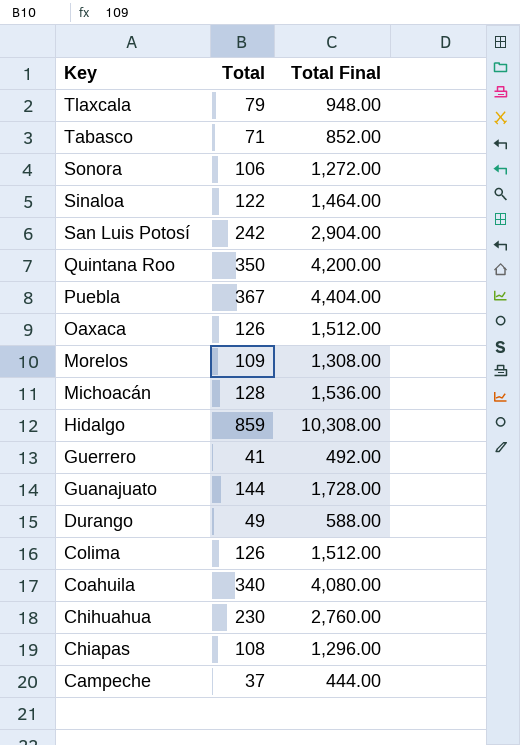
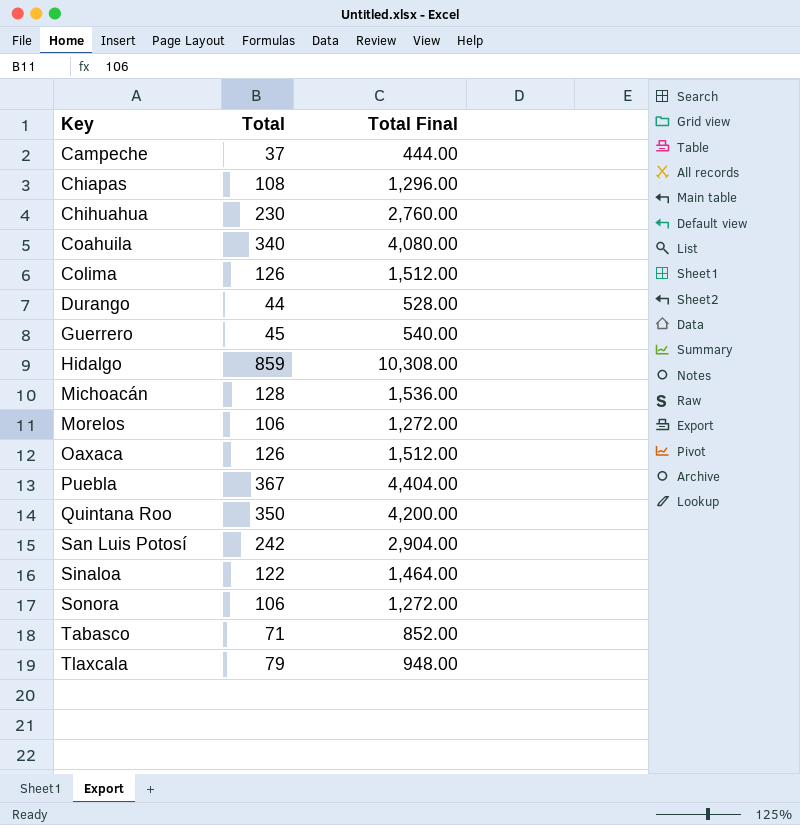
row order: Key descending -> Key ascending
row Guanajuato: 144 | 1,728.00 -> none
Durango | Total: 49 -> 44
Durango | Total Final: 588.00 -> 528.00
Guerrero | Total: 41 -> 45
Guerrero | Total Final: 492.00 -> 540.00
Morelos | Total: 109 -> 106
Morelos | Total Final: 1,308.00 -> 1,272.00

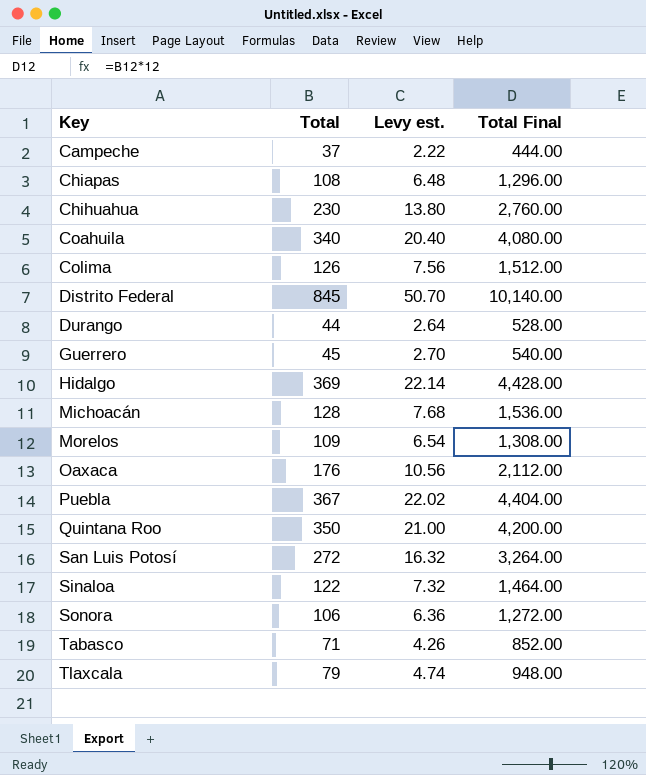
column Levy est. | formula: none -> [Total] * 0.06
row Distrito Federal: none -> 845 | 50.70 | 10,140.00
Hidalgo | Total: 859 -> 369
Hidalgo | Total Final: 10,308.00 -> 4,428.00
Morelos | Total: 106 -> 109
Morelos | Total Final: 1,272.00 -> 1,308.00
Oaxaca | Total: 126 -> 176
Oaxaca | Total Final: 1,512.00 -> 2,112.00
San Luis Potosí | Total: 242 -> 272
San Luis Potosí | Total Final: 2,904.00 -> 3,264.00

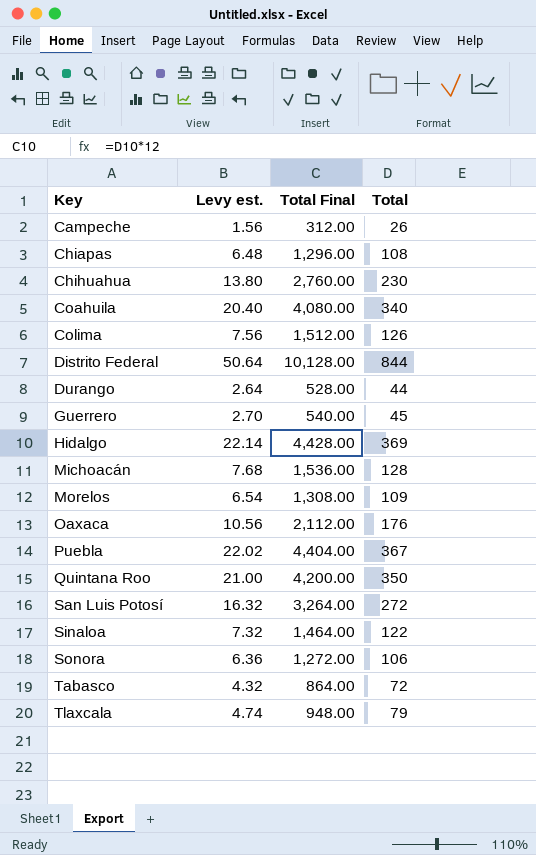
column Total | position: 2 -> 4
Campeche | Levy est.: 2.22 -> 1.56
Campeche | Total Final: 444.00 -> 312.00
Campeche | Total: 37 -> 26
Distrito Federal | Levy est.: 50.70 -> 50.64
Distrito Federal | Total Final: 10,140.00 -> 10,128.00
Distrito Federal | Total: 845 -> 844
Tabasco | Levy est.: 4.26 -> 4.32
Tabasco | Total Final: 852.00 -> 864.00
Tabasco | Total: 71 -> 72

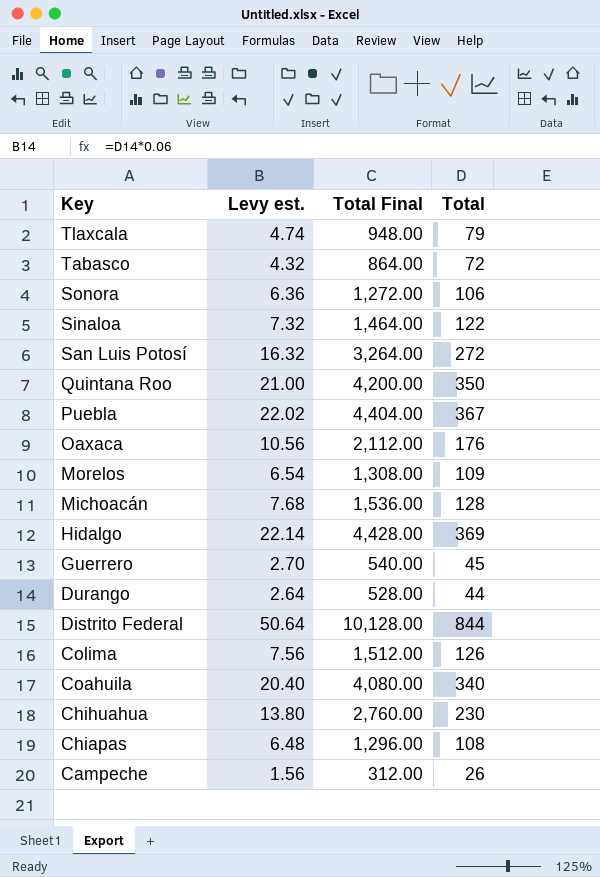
row order: Key ascending -> Key descending

